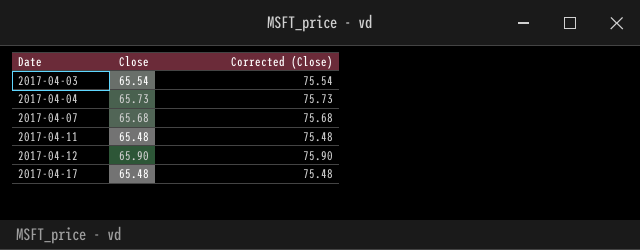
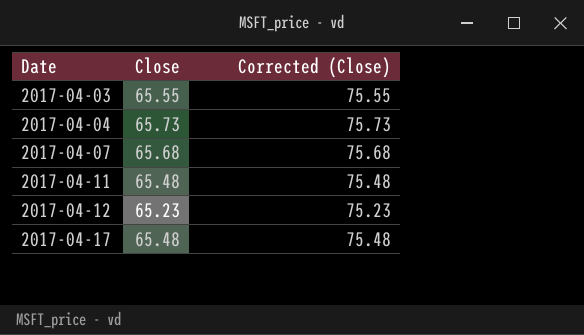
2017-04-03 | Close: 65.54 -> 65.55
2017-04-03 | Corrected (Close): 75.54 -> 75.55
2017-04-12 | Close: 65.90 -> 65.23
2017-04-12 | Corrected (Close): 75.90 -> 75.23

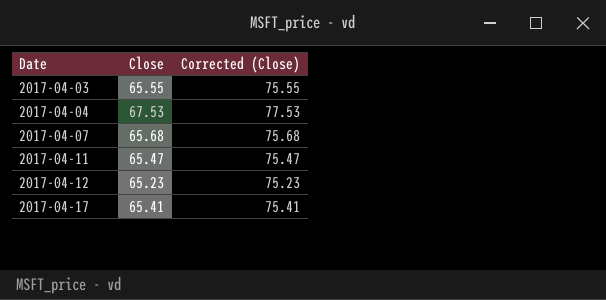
2017-04-04 | Close: 65.73 -> 67.53
2017-04-04 | Corrected (Close): 75.73 -> 77.53
2017-04-11 | Close: 65.48 -> 65.47
2017-04-11 | Corrected (Close): 75.48 -> 75.47
2017-04-17 | Close: 65.48 -> 65.41
2017-04-17 | Corrected (Close): 75.48 -> 75.41

